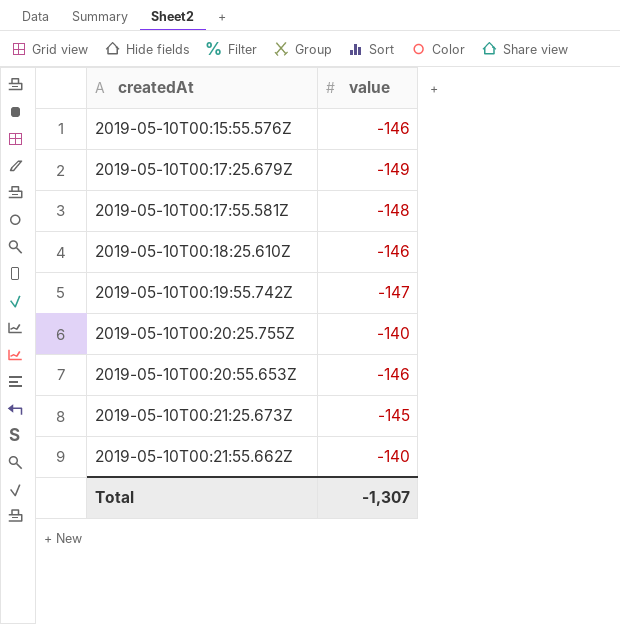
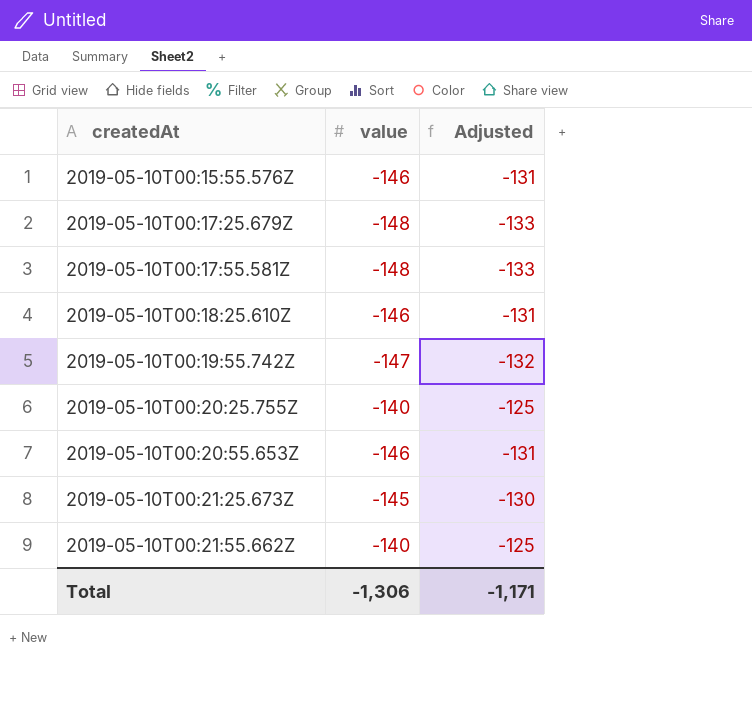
column Adjusted | formula: none -> [value] + 15
2019-05-10T00:17:25.679Z | value: -149 -> -148
Total | value: -1,307 -> -1,306

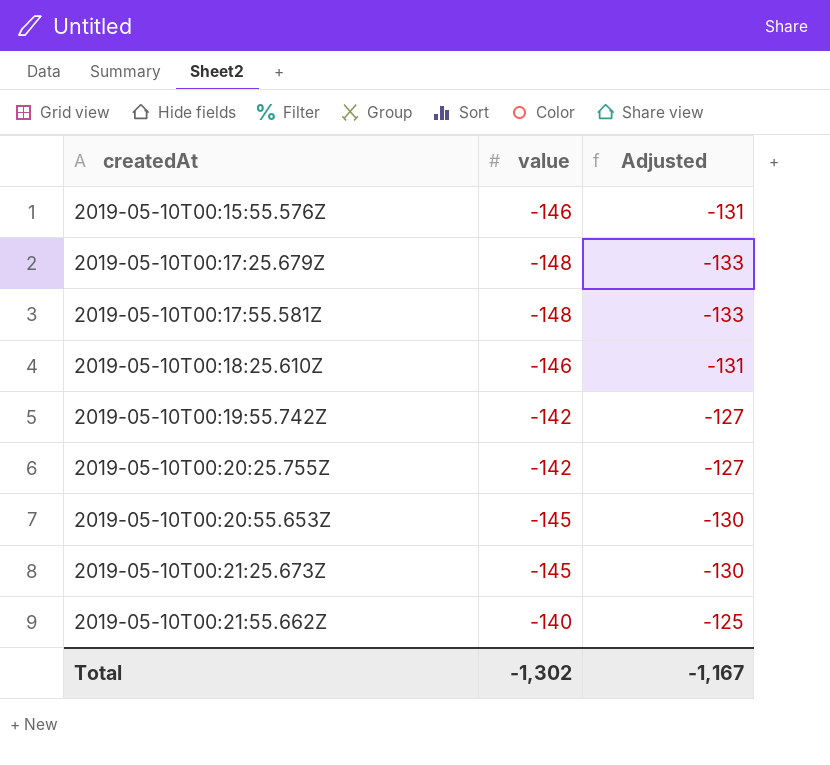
2019-05-10T00:19:55.742Z | value: -147 -> -142
2019-05-10T00:19:55.742Z | Adjusted: -132 -> -127
2019-05-10T00:20:25.755Z | value: -140 -> -142
2019-05-10T00:20:25.755Z | Adjusted: -125 -> -127
2019-05-10T00:20:55.653Z | value: -146 -> -145
2019-05-10T00:20:55.653Z | Adjusted: -131 -> -130
Total | value: -1,306 -> -1,302
Total | Adjusted: -1,171 -> -1,167

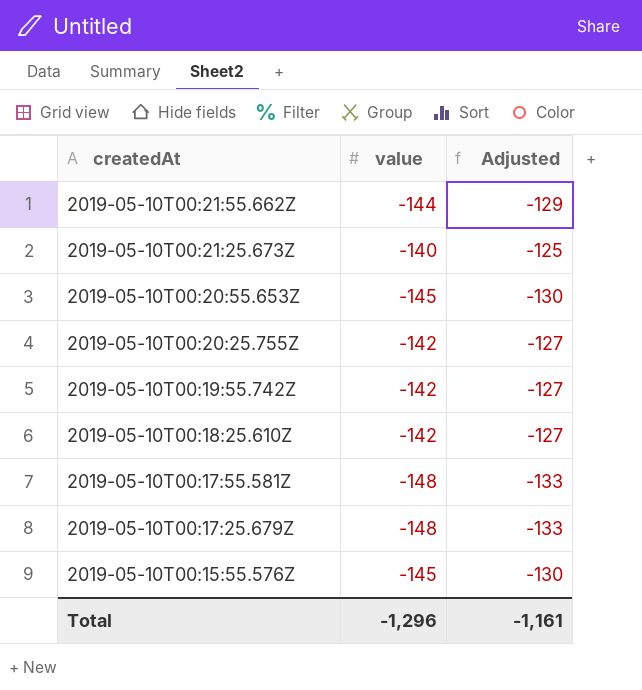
row order: createdAt ascending -> createdAt descending
2019-05-10T00:21:55.662Z | value: -140 -> -144
2019-05-10T00:21:55.662Z | Adjusted: -125 -> -129
2019-05-10T00:21:25.673Z | value: -145 -> -140
2019-05-10T00:21:25.673Z | Adjusted: -130 -> -125
2019-05-10T00:18:25.610Z | value: -146 -> -142
2019-05-10T00:18:25.610Z | Adjusted: -131 -> -127
2019-05-10T00:15:55.576Z | value: -146 -> -145
2019-05-10T00:15:55.576Z | Adjusted: -131 -> -130
Total | value: -1,302 -> -1,296
Total | Adjusted: -1,167 -> -1,161

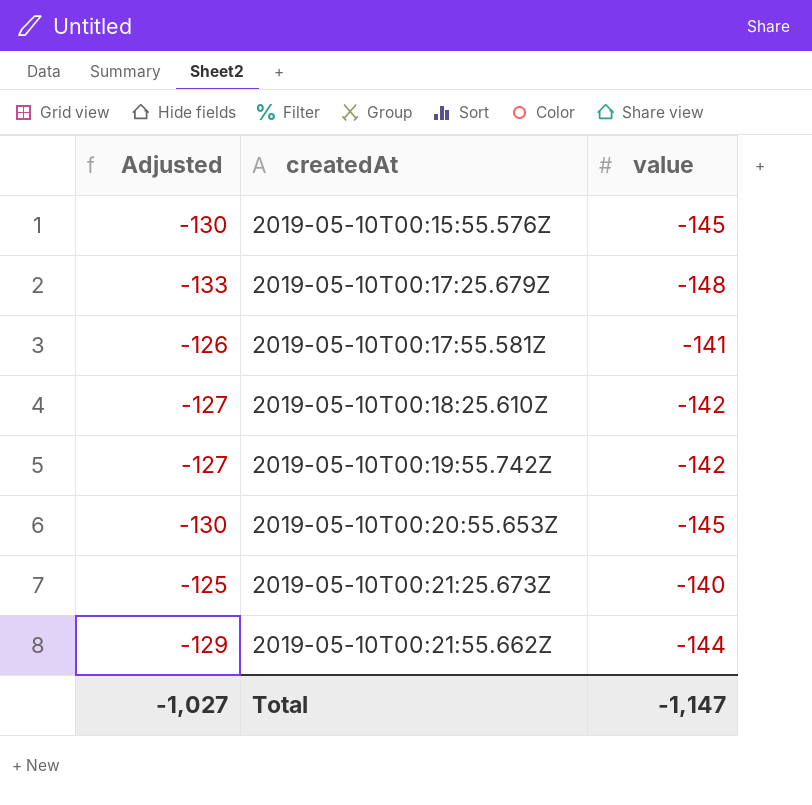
row order: createdAt descending -> createdAt ascending
column Adjusted | position: 3 -> 1
row 2019-05-10T00:20:25.755Z: -142 | -127 -> none
2019-05-10T00:17:55.581Z | Adjusted: -133 -> -126
2019-05-10T00:17:55.581Z | value: -148 -> -141
Total | Adjusted: -1,161 -> -1,027
Total | value: -1,296 -> -1,147

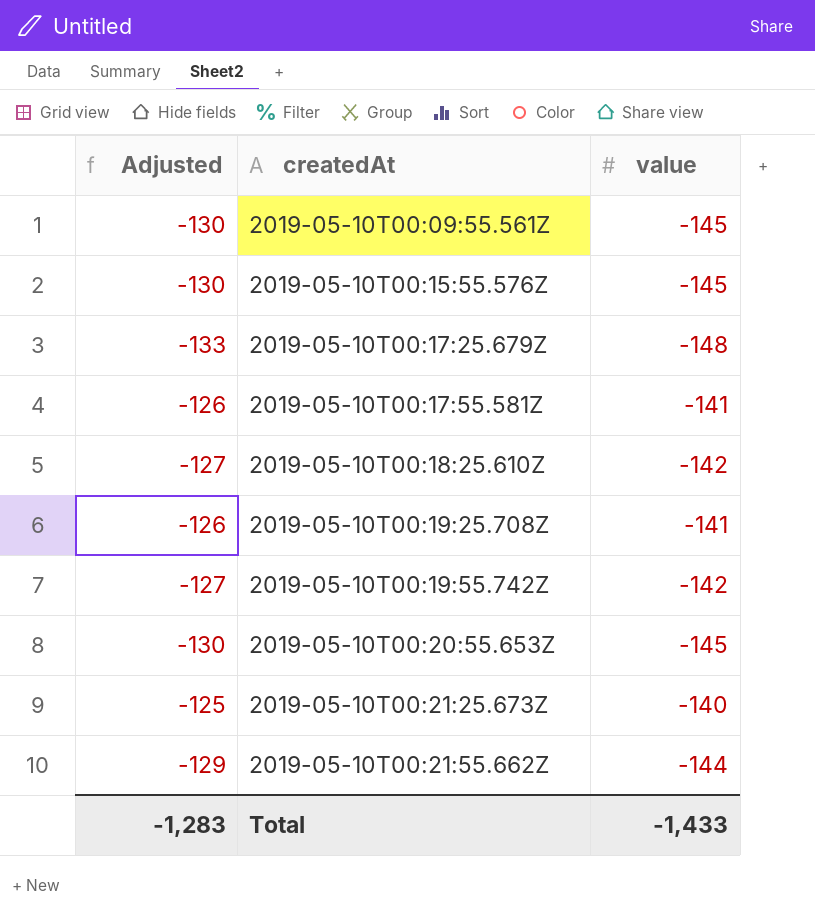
row 2019-05-10T00:09:55.561Z: none -> -130 | -145
row 2019-05-10T00:19:25.708Z: none -> -126 | -141
Total | Adjusted: -1,027 -> -1,283
Total | value: -1,147 -> -1,433

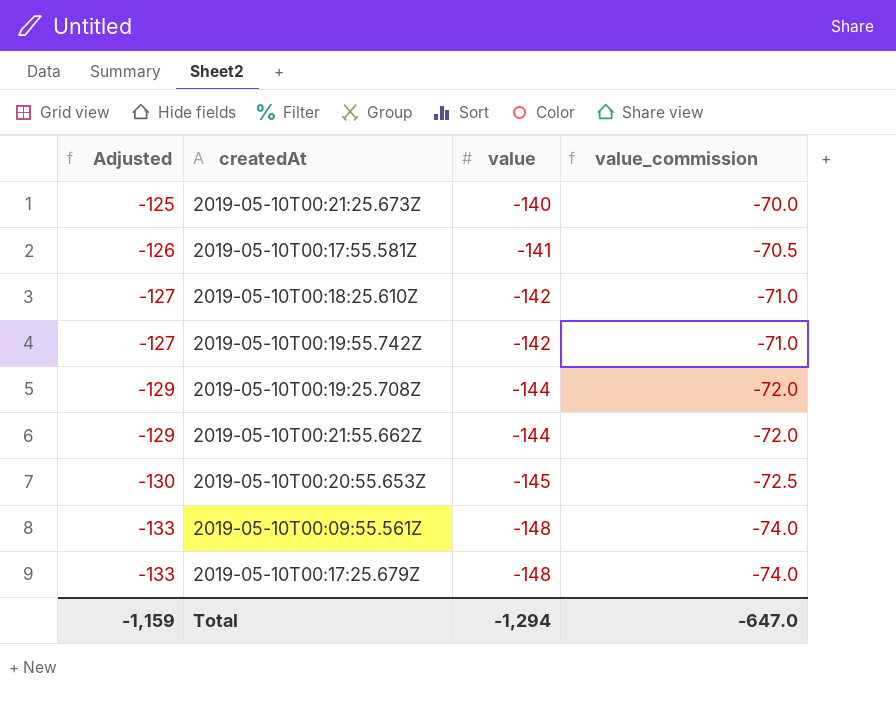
row order: createdAt ascending -> Adjusted descending
column value_commission | formula: none -> [value] * 0.5
row 2019-05-10T00:15:55.576Z: -130 | -145 -> none
2019-05-10T00:19:25.708Z | Adjusted: -126 -> -129
2019-05-10T00:19:25.708Z | value: -141 -> -144
2019-05-10T00:09:55.561Z | Adjusted: -130 -> -133
2019-05-10T00:09:55.561Z | value: -145 -> -148
Total | Adjusted: -1,283 -> -1,159
Total | value: -1,433 -> -1,294

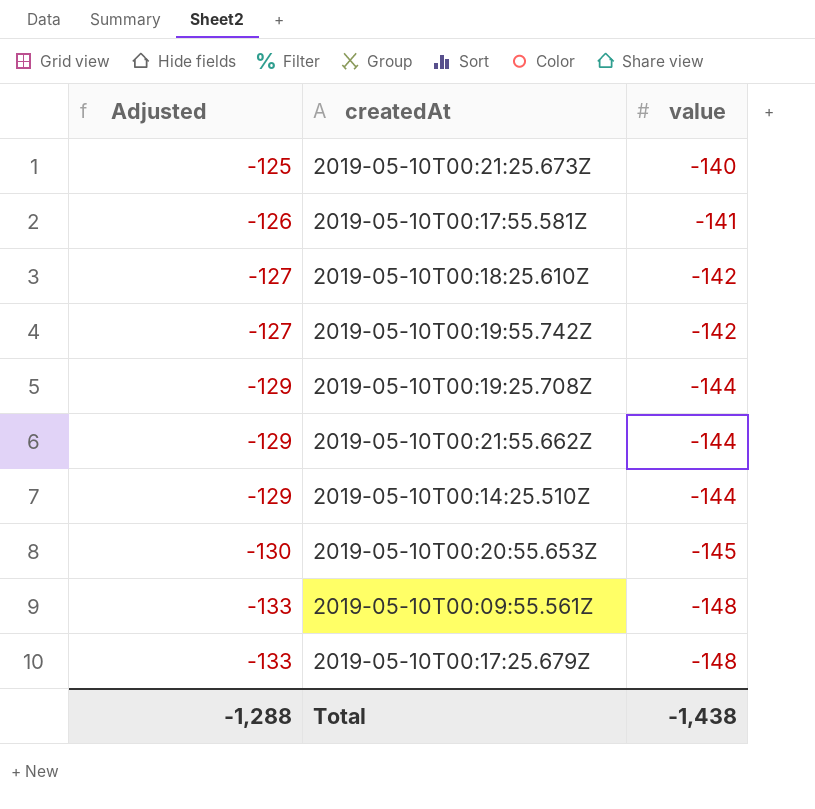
column value_commission | formula: [value] * 0.5 -> none
row 2019-05-10T00:14:25.510Z: none -> -129 | -144
Total | Adjusted: -1,159 -> -1,288
Total | value: -1,294 -> -1,438

